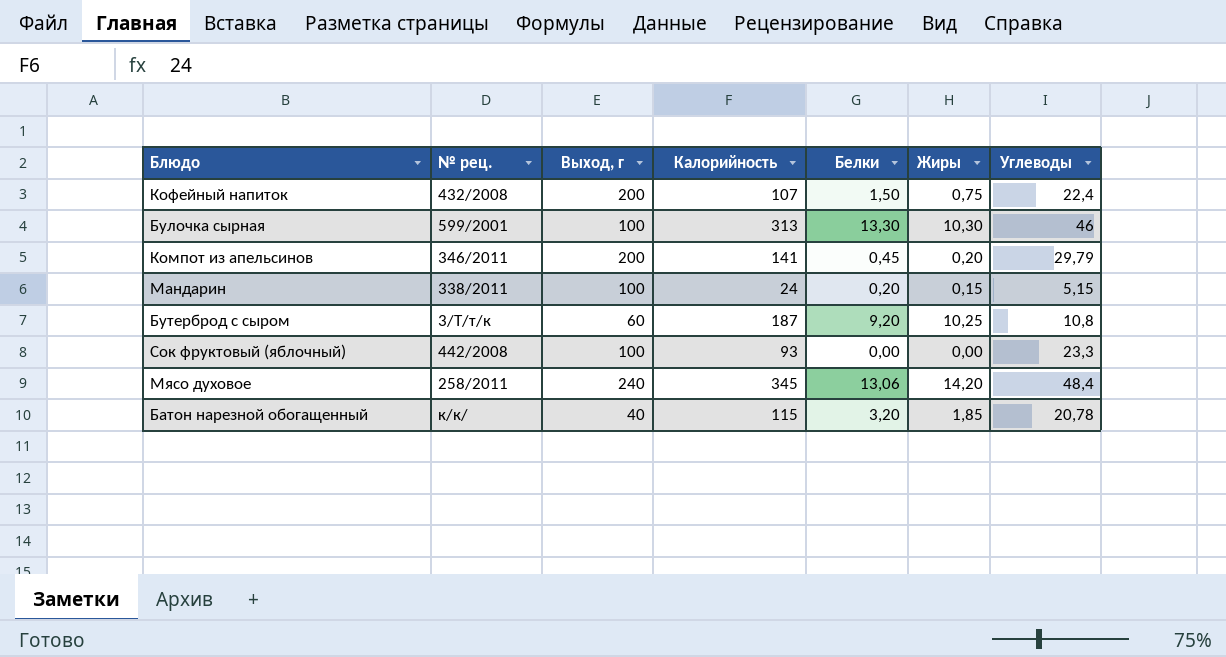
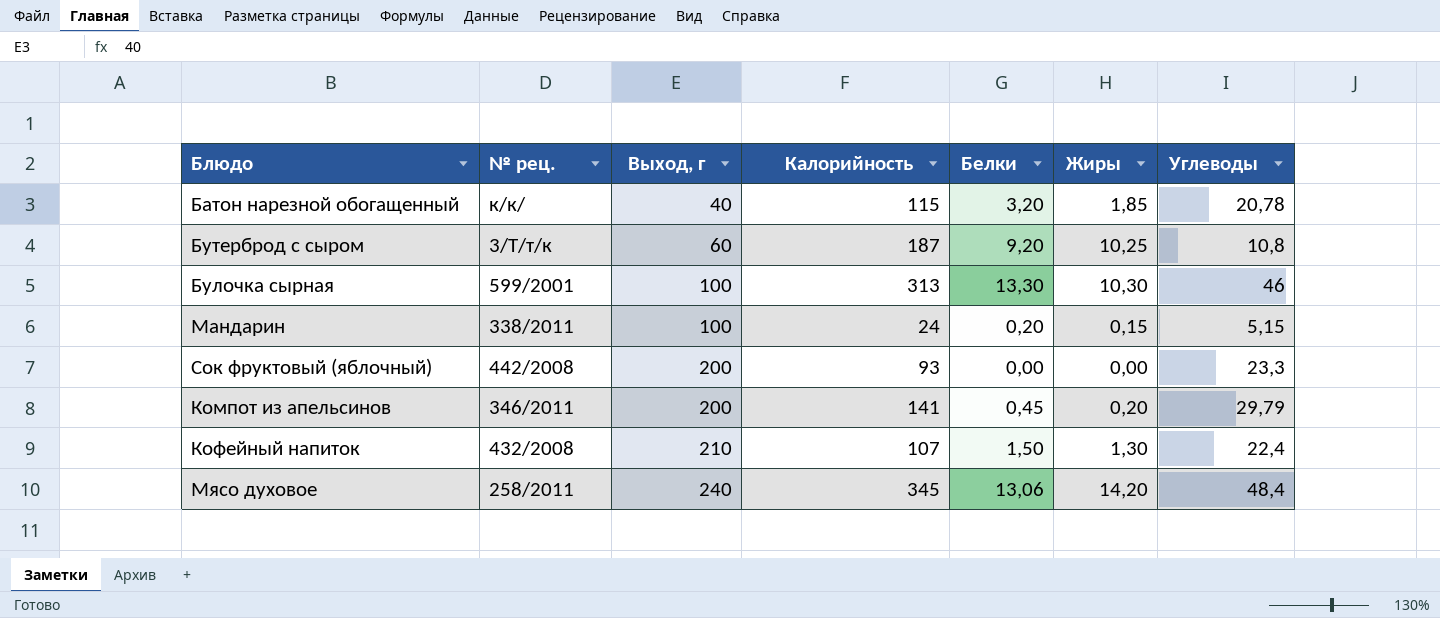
row order: none -> Выход, г ascending
Сок фруктовый (яблочный) | Выход, г: 100 -> 200
Кофейный напиток | Выход, г: 200 -> 210
Кофейный напиток | Жиры: 0,75 -> 1,30

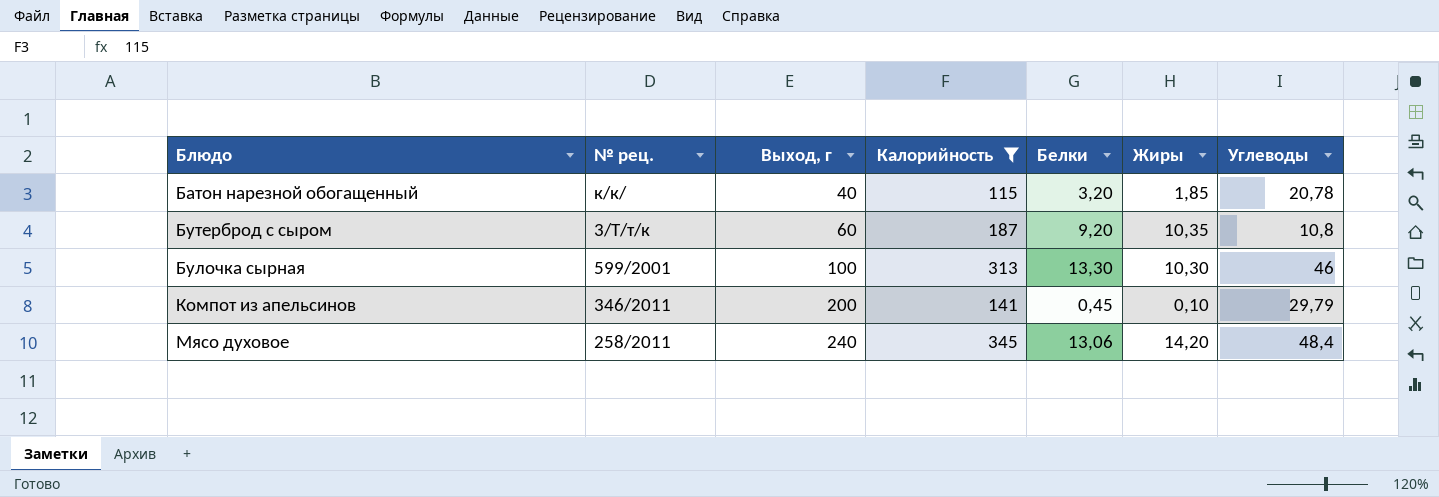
filter: none -> Калорийность >= 115
Бутерброд с сыром | Жиры: 10,25 -> 10,35
Компот из апельсинов | Жиры: 0,20 -> 0,10

